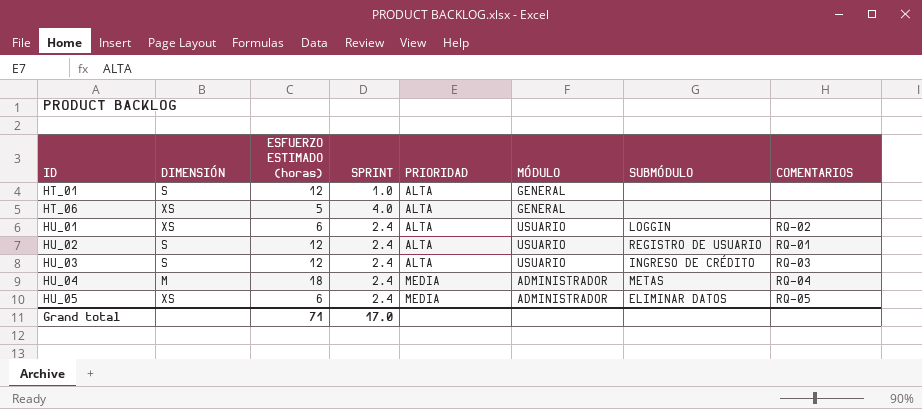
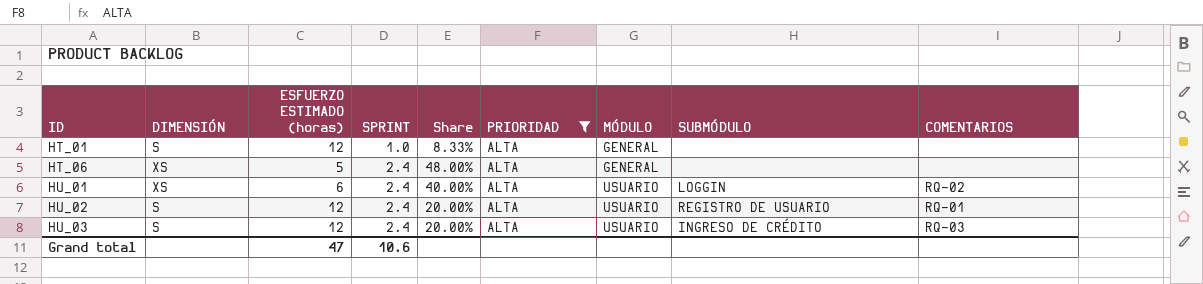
filter: none -> PRIORIDAD = ALTA
column Share | formula: none -> [SPRINT] / [ESFUERZO ESTIMADO (horas)]
HT_06 | SPRINT: 4.0 -> 2.4
Grand total | ESFUERZO ESTIMADO (horas): 71 -> 47
Grand total | SPRINT: 17.0 -> 10.6

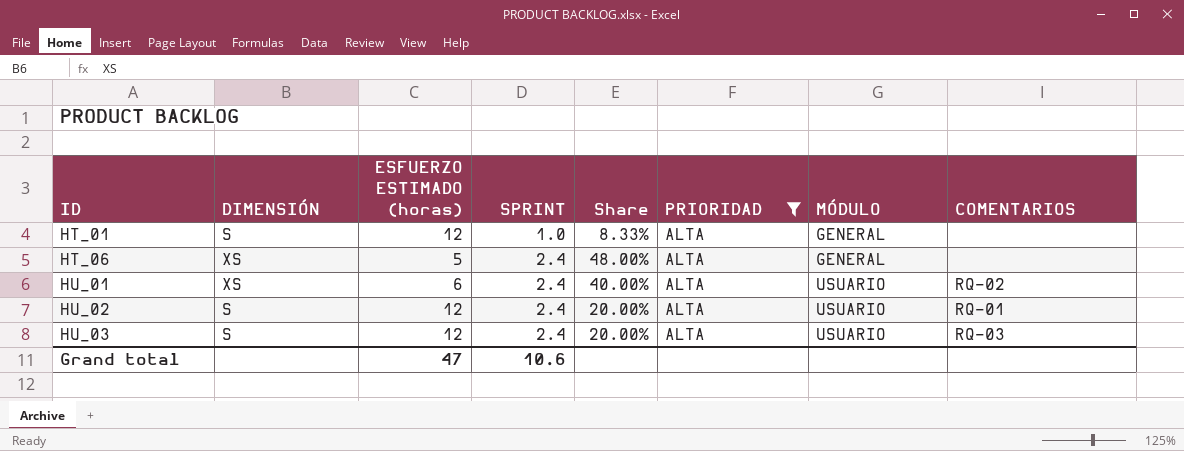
column SUBMÓDULO | position: 8 -> none

